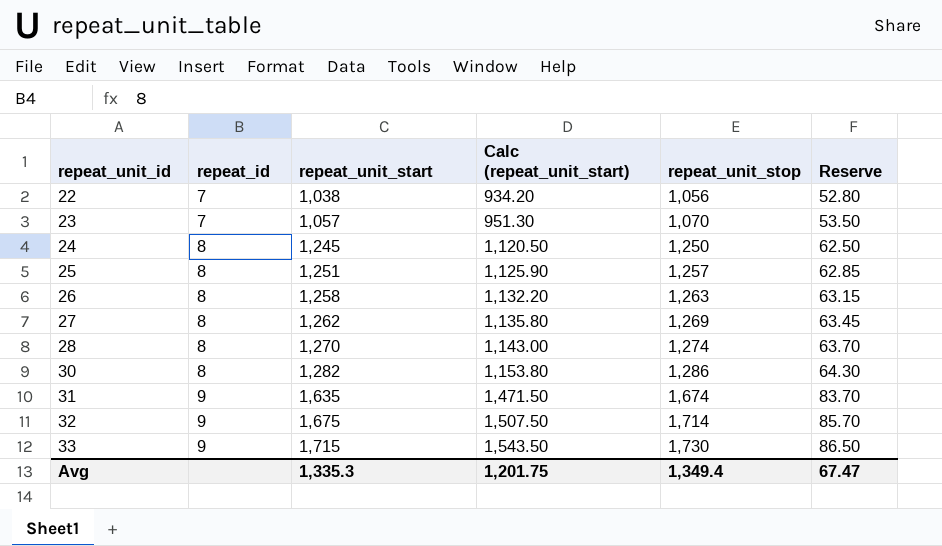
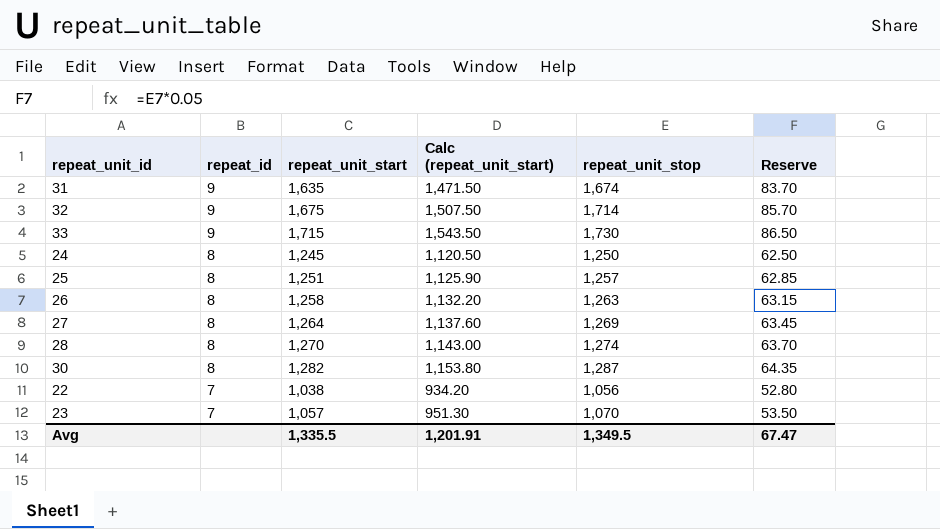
row order: repeat_unit_id ascending -> repeat_id descending
27 | repeat_unit_start: 1,262 -> 1,264
27 | Calc (repeat_unit_start): 1,135.80 -> 1,137.60
30 | repeat_unit_stop: 1,286 -> 1,287
30 | Reserve: 64.30 -> 64.35
Avg | repeat_unit_start: 1,335.3 -> 1,335.5
Avg | Calc (repeat_unit_start): 1,201.75 -> 1,201.91
Avg | repeat_unit_stop: 1,349.4 -> 1,349.5

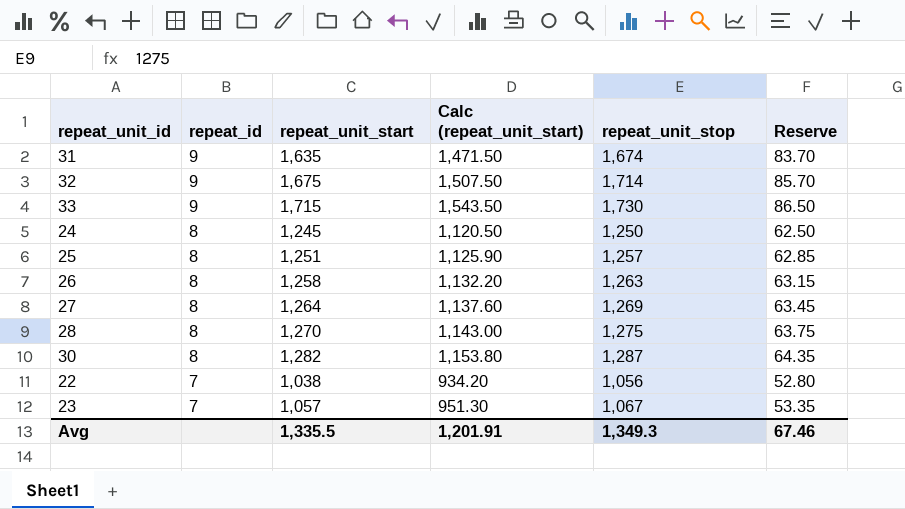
28 | repeat_unit_stop: 1,274 -> 1,275
28 | Reserve: 63.70 -> 63.75
23 | repeat_unit_stop: 1,070 -> 1,067
23 | Reserve: 53.50 -> 53.35
Avg | repeat_unit_stop: 1,349.5 -> 1,349.3
Avg | Reserve: 67.47 -> 67.46

